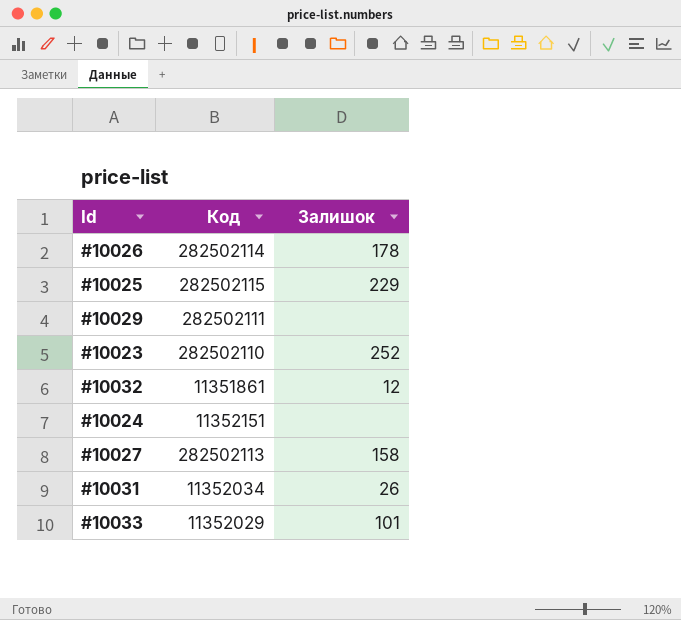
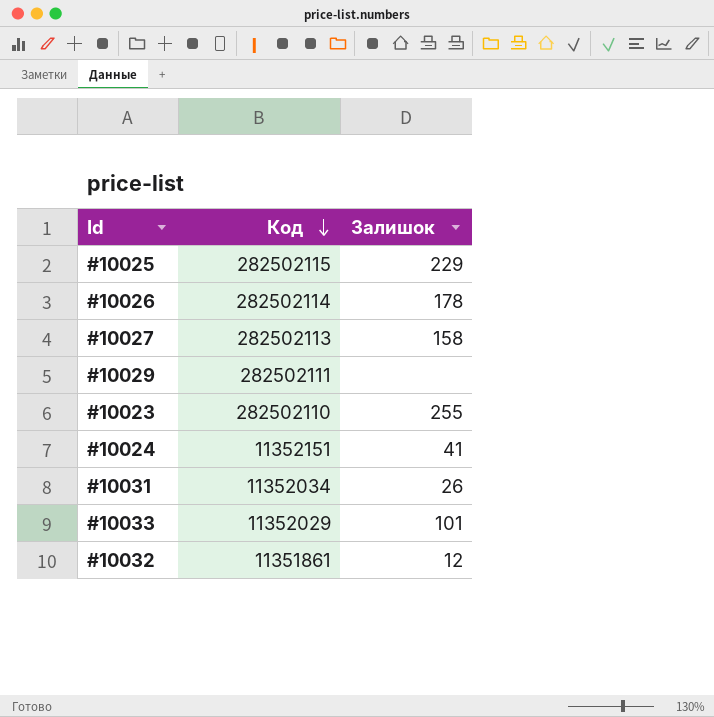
row order: none -> Код descending
#10023 | Залишок: 252 -> 255
#10024 | Залишок: none -> 41

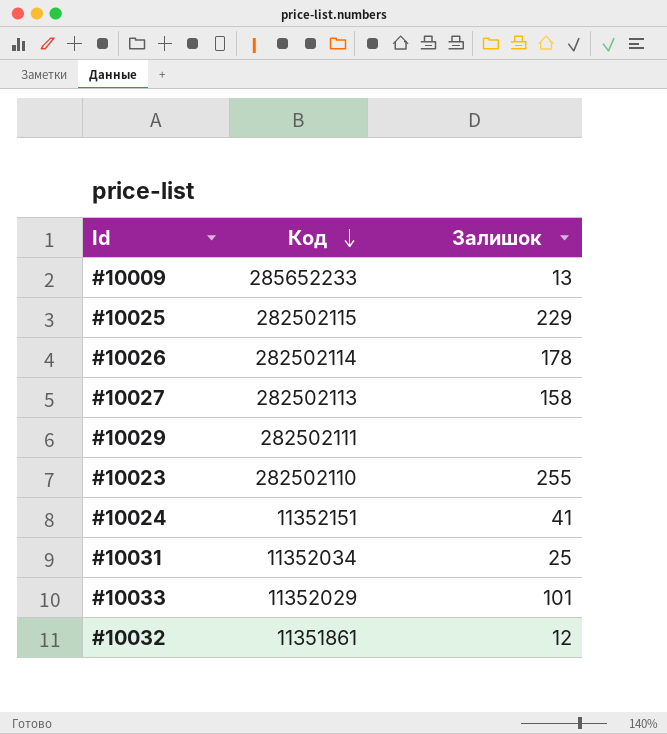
row #10009: none -> 285652233 | 13
#10031 | Залишок: 26 -> 25

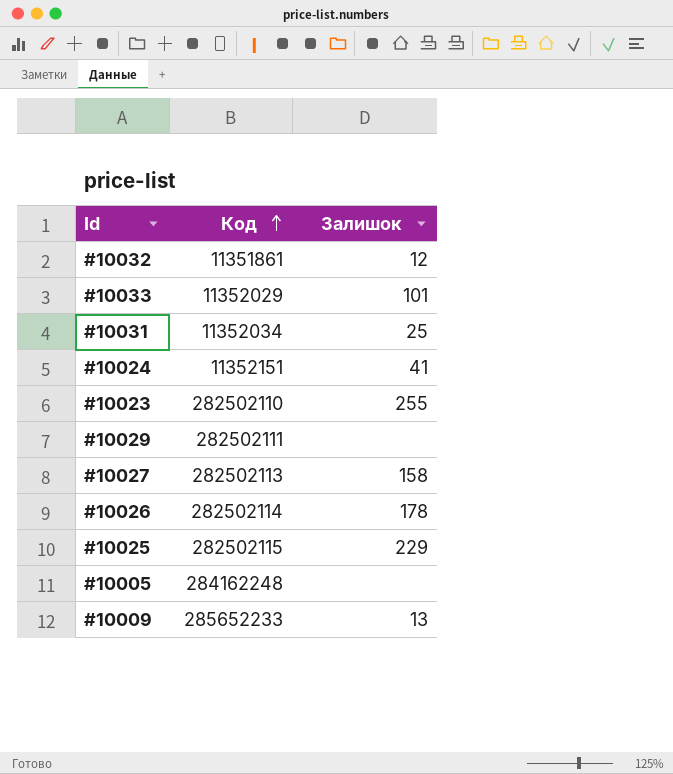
row order: Код descending -> Код ascending
row #10005: none -> 284162248 | none

